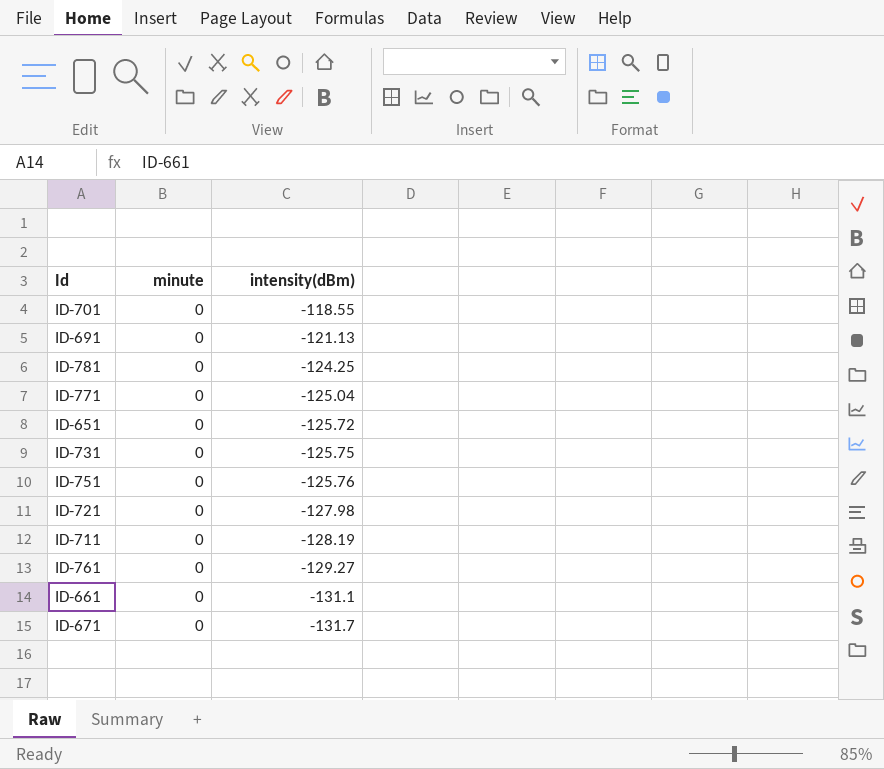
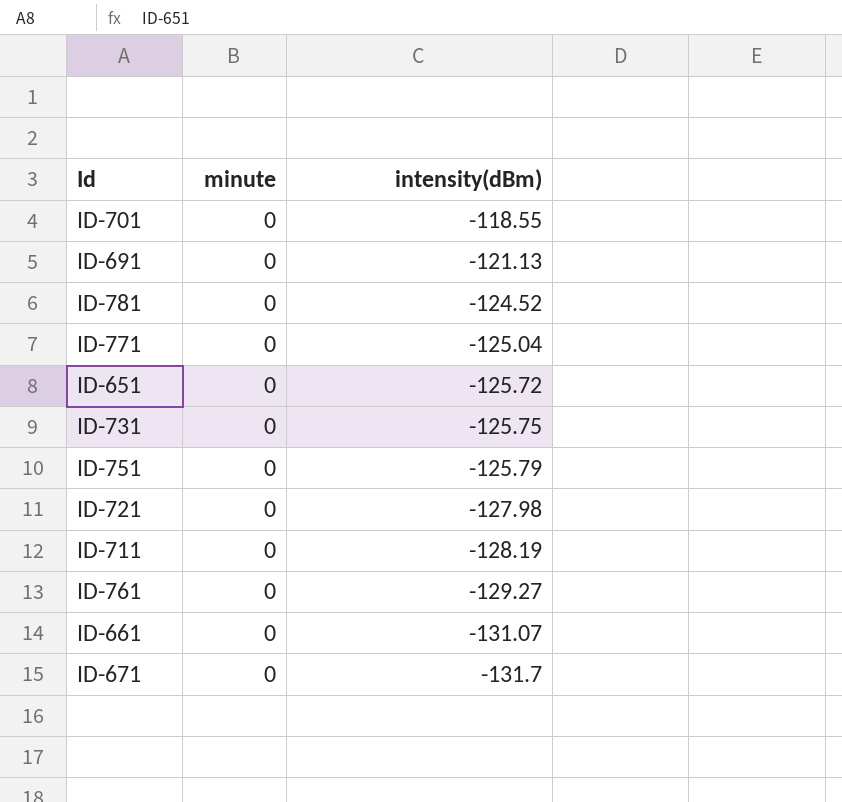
ID-781 | intensity(dBm): -124.25 -> -124.52
ID-751 | intensity(dBm): -125.76 -> -125.79
ID-661 | intensity(dBm): -131.1 -> -131.07

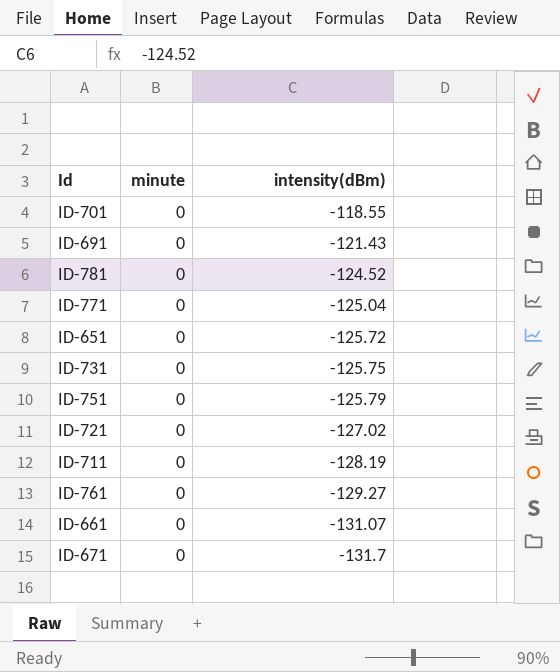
ID-691 | intensity(dBm): -121.13 -> -121.43
ID-721 | intensity(dBm): -127.98 -> -127.02

